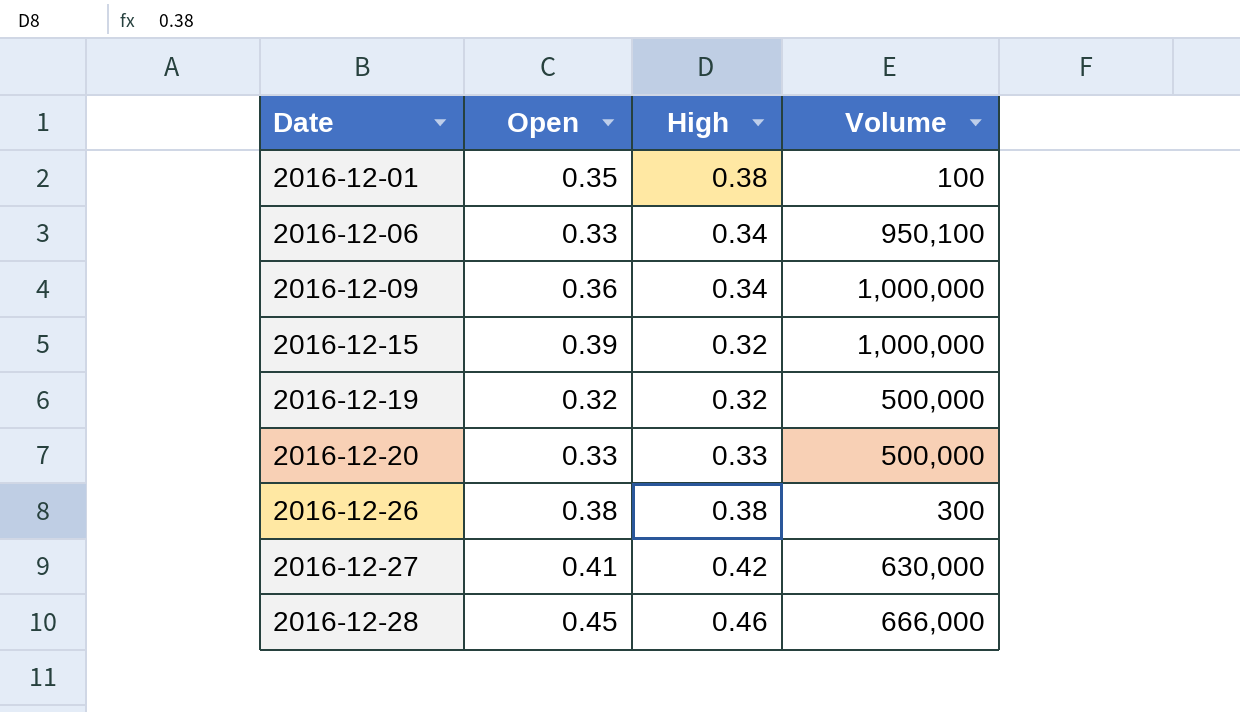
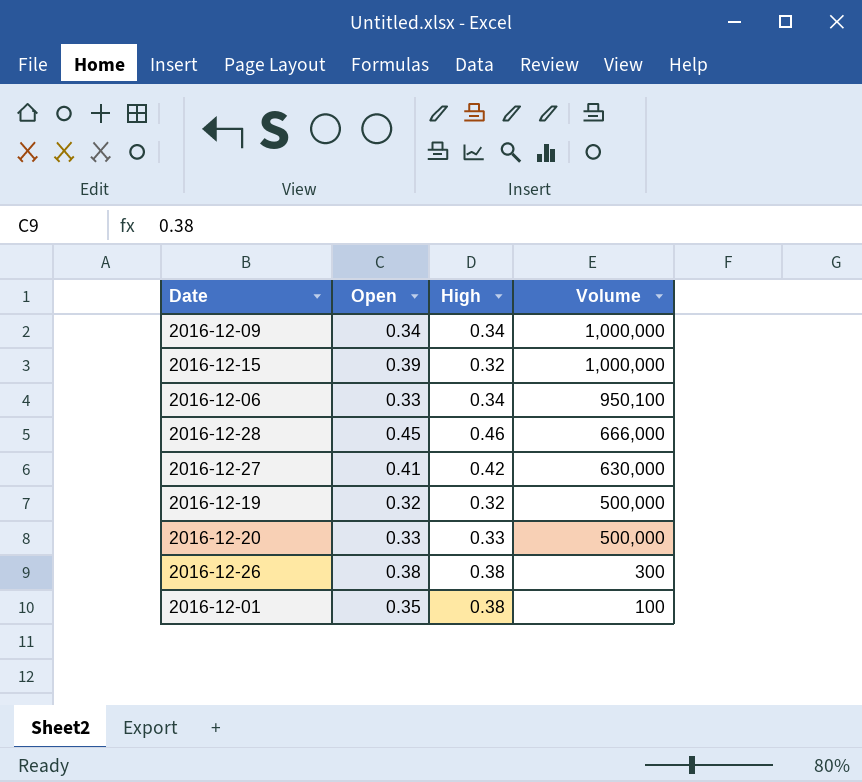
row order: Date ascending -> Volume descending
2016-12-09 | Open: 0.36 -> 0.34

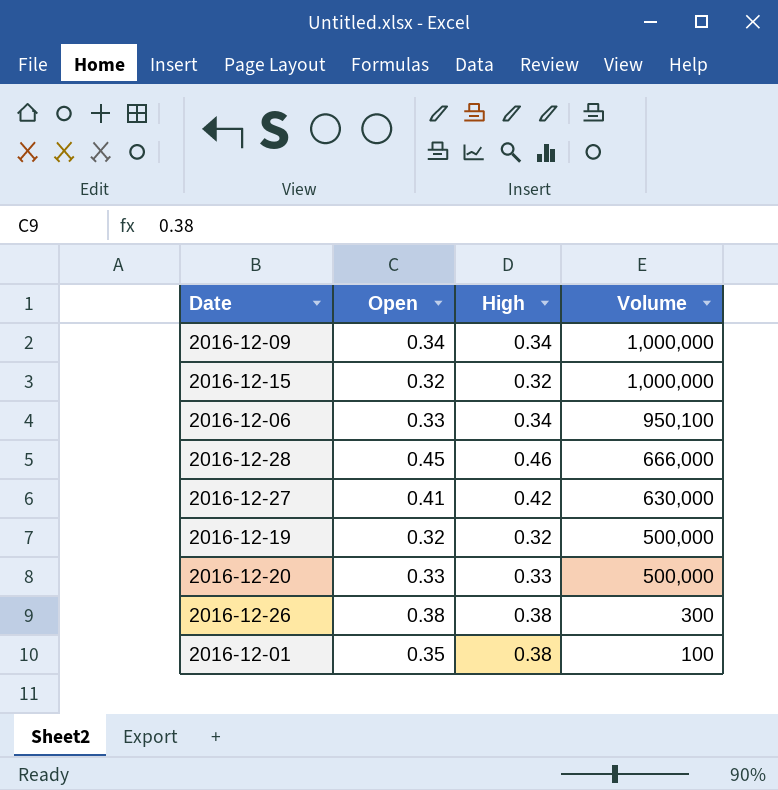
2016-12-15 | Open: 0.39 -> 0.32

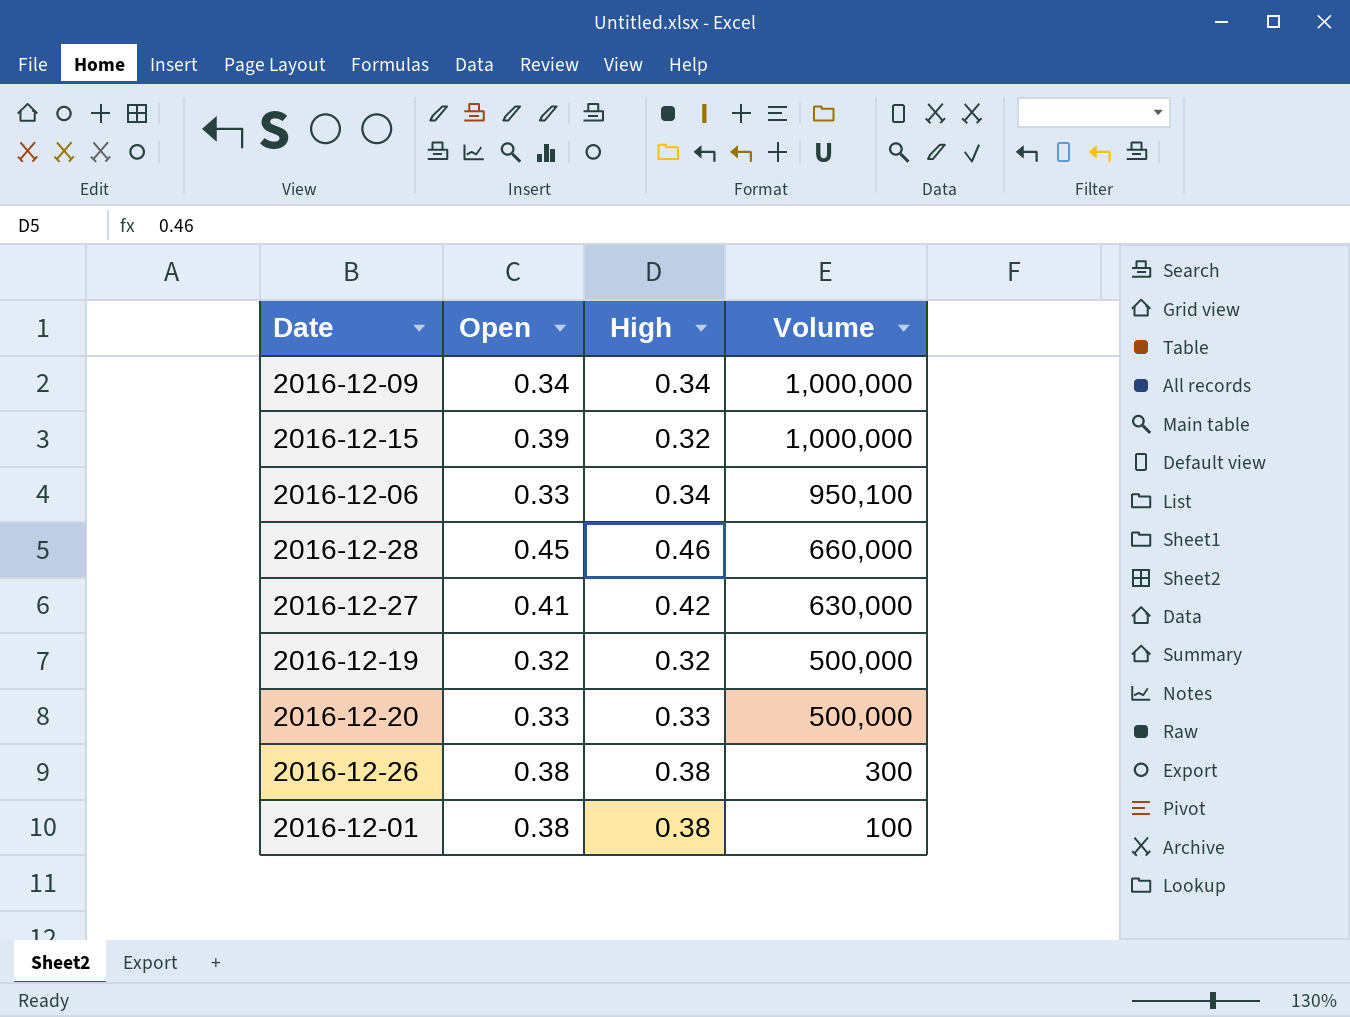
2016-12-15 | Open: 0.32 -> 0.39
2016-12-28 | Volume: 666,000 -> 660,000
2016-12-01 | Open: 0.35 -> 0.38

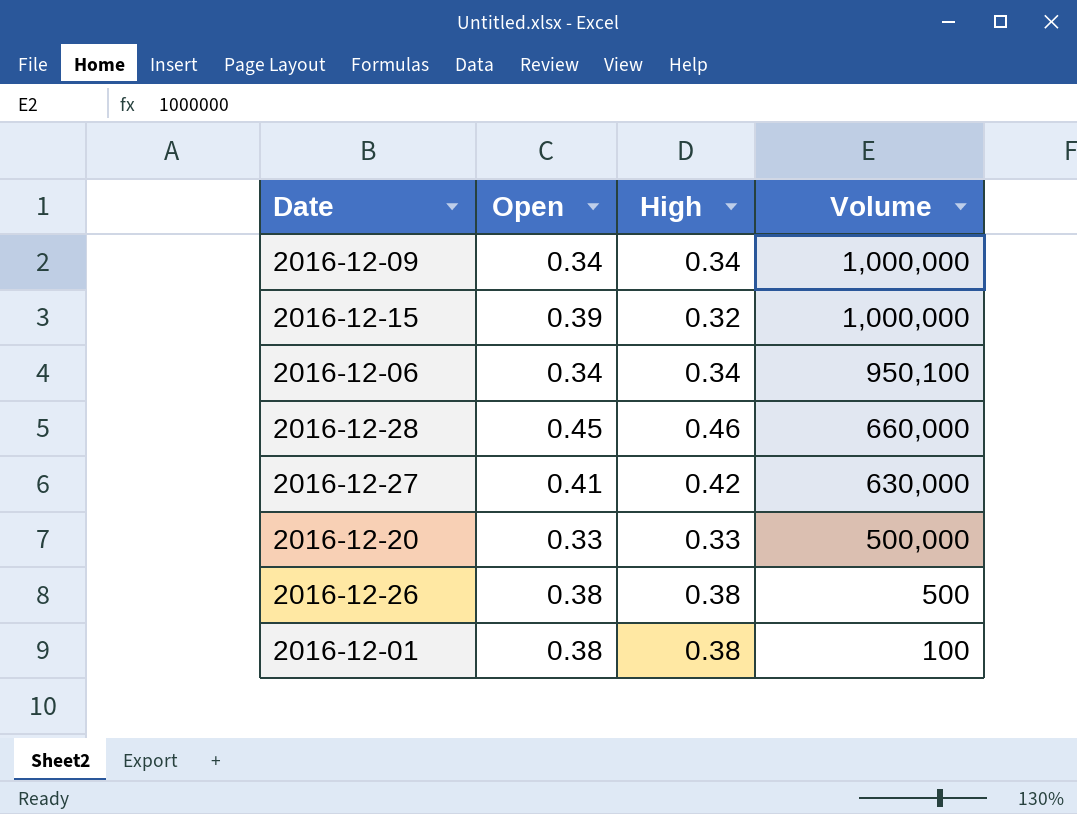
row 2016-12-19: 0.32 | 0.32 | 500,000 -> none
2016-12-06 | Open: 0.33 -> 0.34
2016-12-26 | Volume: 300 -> 500

